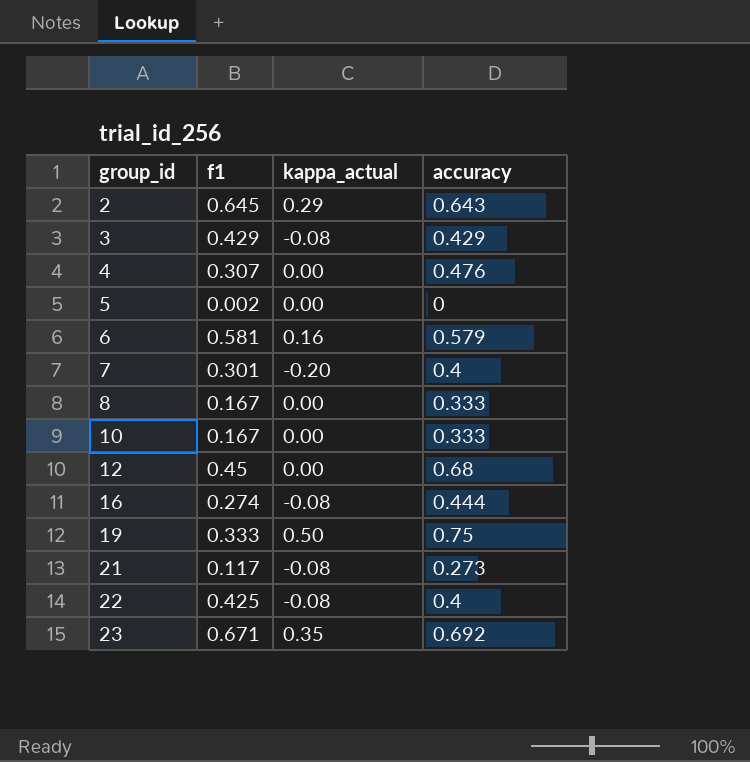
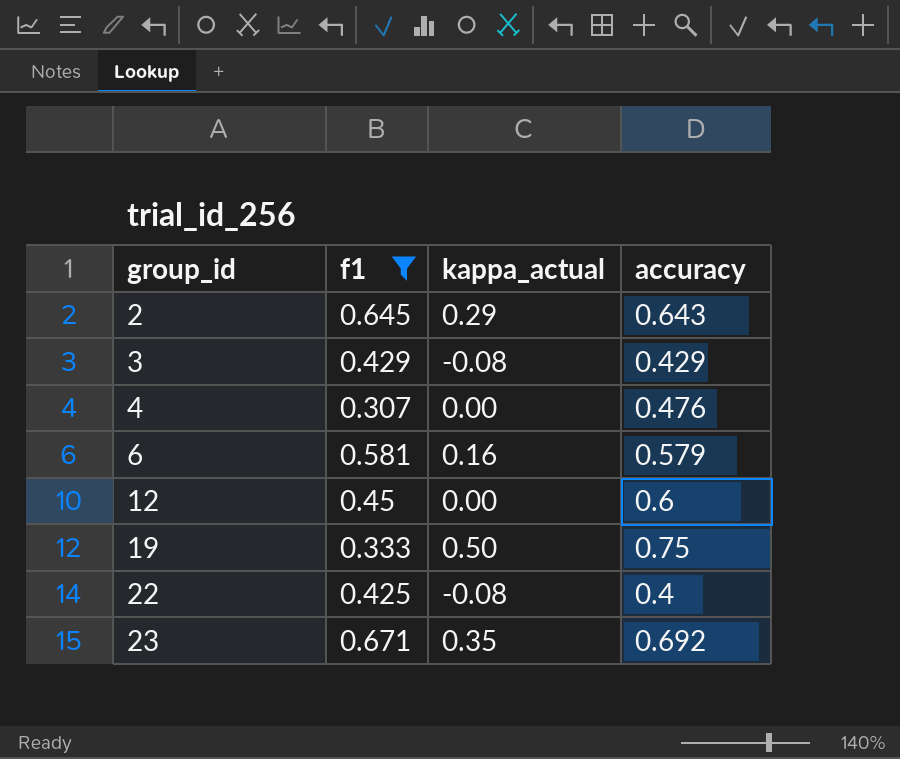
filter: none -> f1 >= 0.307
12 | accuracy: 0.68 -> 0.6

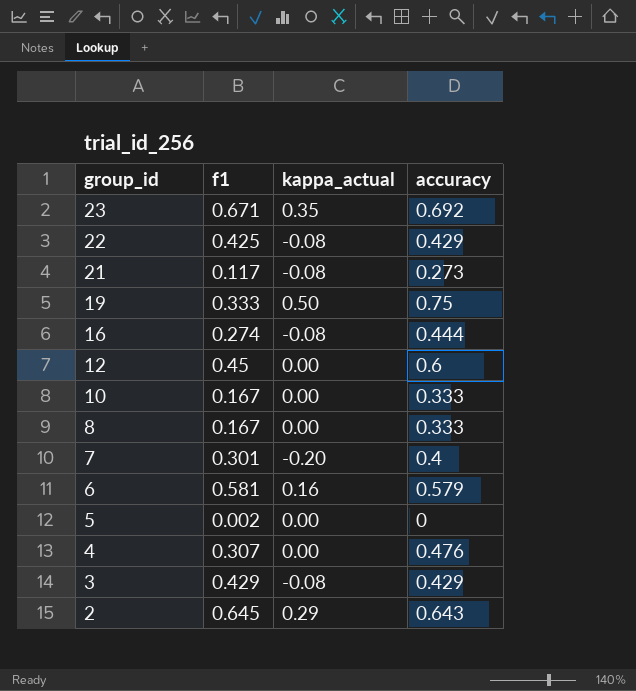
filter: f1 >= 0.307 -> none
row order: group_id ascending -> group_id descending
22 | accuracy: 0.4 -> 0.429

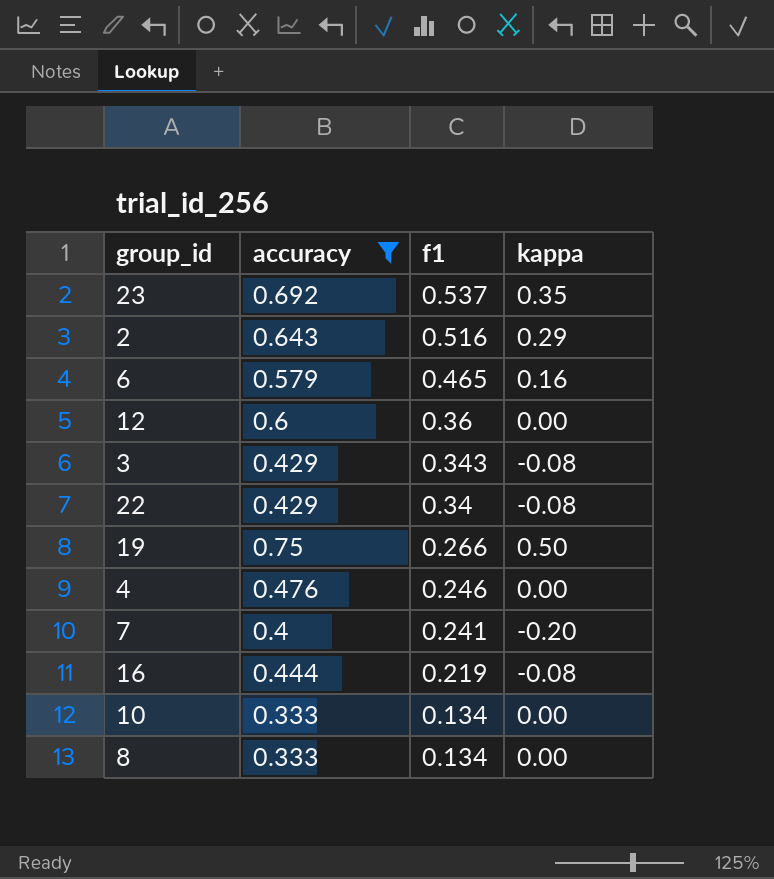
filter: none -> accuracy >= 0.333
row order: group_id descending -> f1 descending
column accuracy | position: 4 -> 2
column name: kappa_actual -> kappa
23 | f1: 0.671 -> 0.537
2 | f1: 0.645 -> 0.516
6 | f1: 0.581 -> 0.465
12 | f1: 0.45 -> 0.36
3 | f1: 0.429 -> 0.343
22 | f1: 0.425 -> 0.34
19 | f1: 0.333 -> 0.266
4 | f1: 0.307 -> 0.246
7 | f1: 0.301 -> 0.241
16 | f1: 0.274 -> 0.219
10 | f1: 0.167 -> 0.134
8 | f1: 0.167 -> 0.134

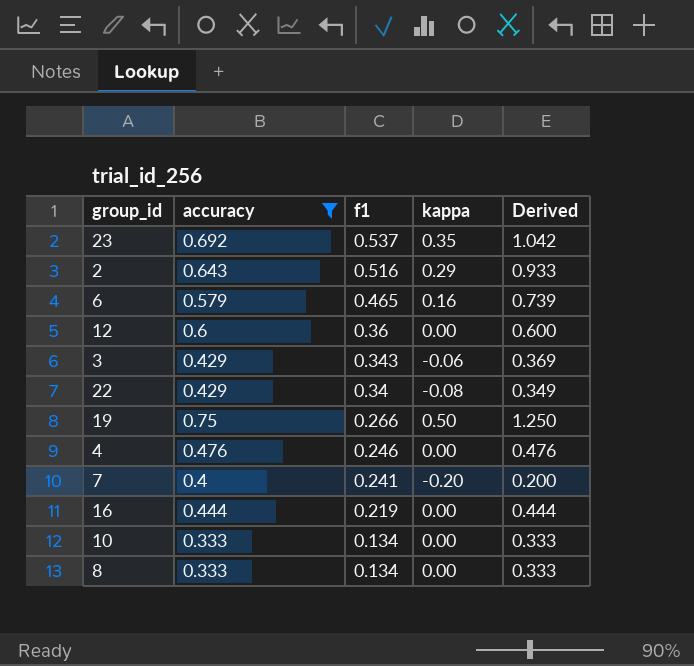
column Derived | formula: none -> [accuracy] + [kappa]
3 | kappa: -0.08 -> -0.06
16 | kappa: -0.08 -> 0.00

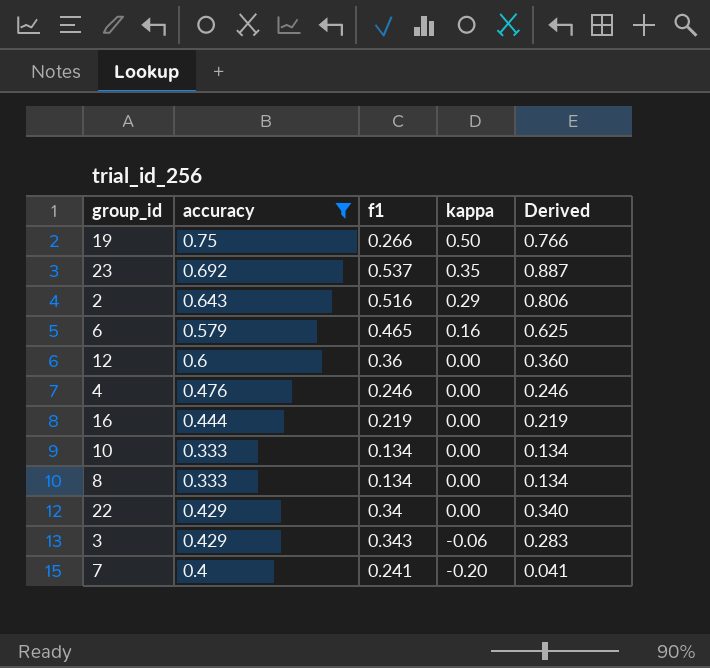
row order: f1 descending -> kappa descending
column Derived | formula: [accuracy] + [kappa] -> [f1] + [kappa]
22 | kappa: -0.08 -> 0.00

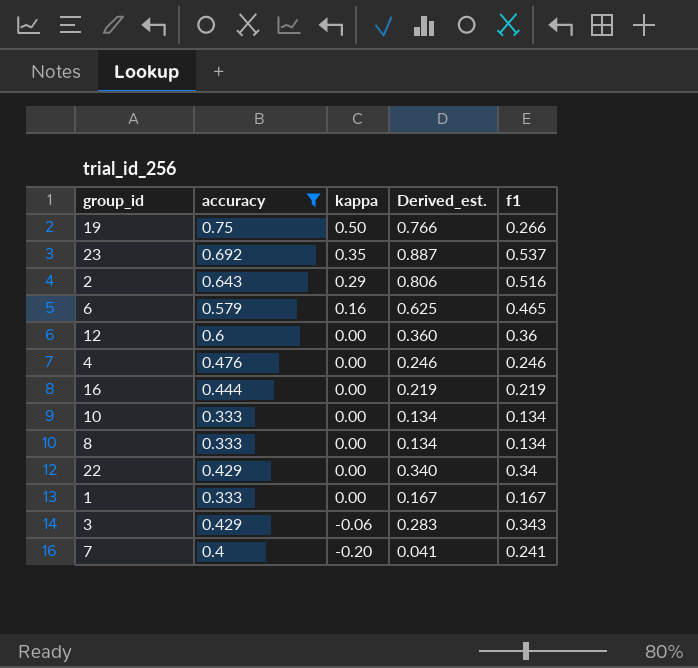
column name: Derived -> Derived_est.
column f1 | position: 3 -> 5
row 1: none -> 0.333 | 0.00 | 0.167 | 0.167

